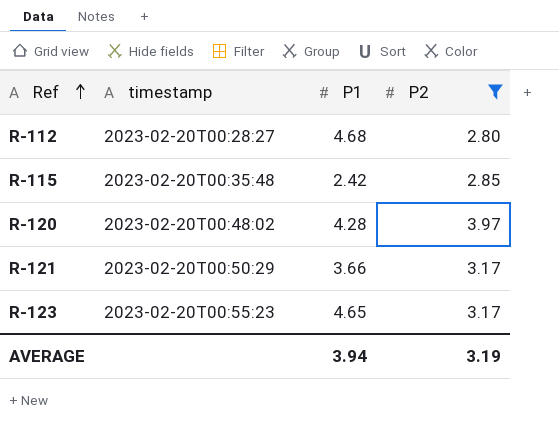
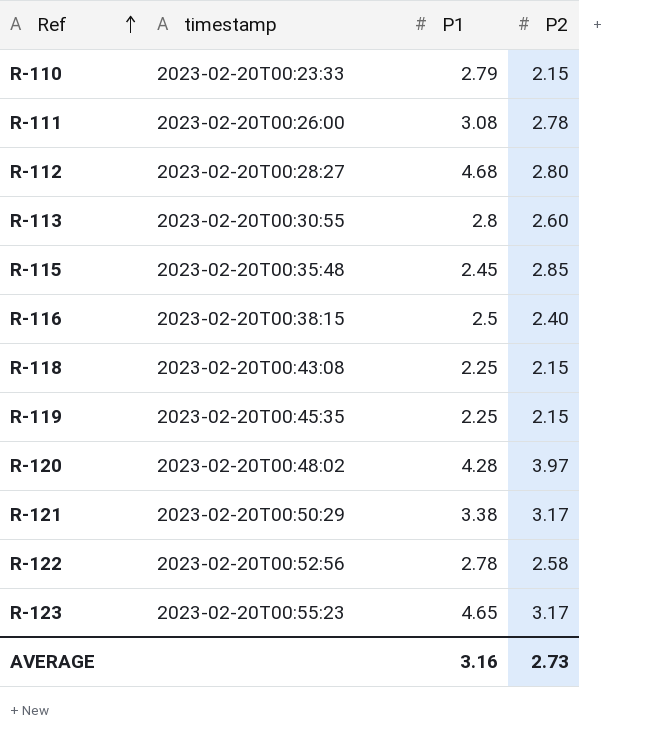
filter: P2 >= 2.80 -> none
R-115 | P1: 2.42 -> 2.45
R-121 | P1: 3.66 -> 3.38
AVERAGE | P1: 3.94 -> 3.16
AVERAGE | P2: 3.19 -> 2.73

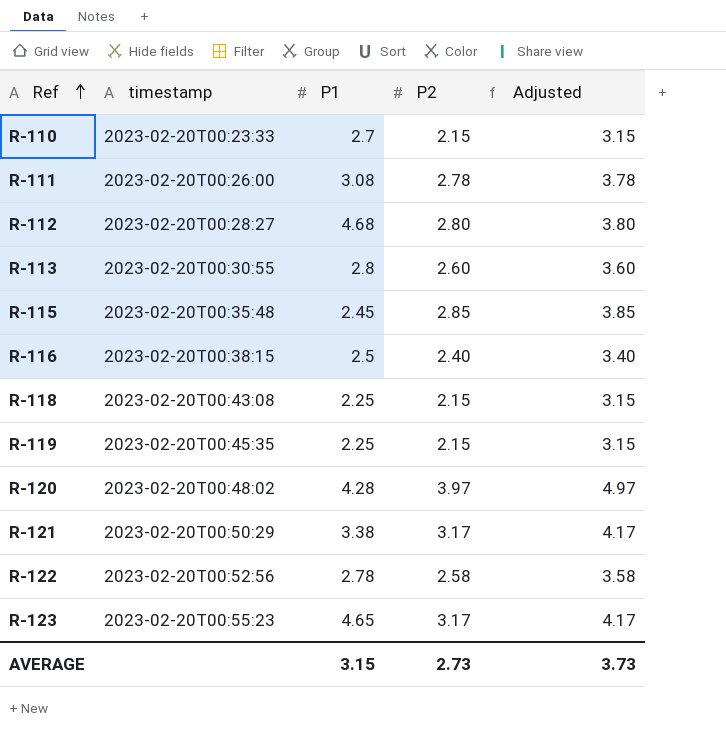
column Adjusted | formula: none -> [P2] + 1
R-110 | P1: 2.79 -> 2.7
AVERAGE | P1: 3.16 -> 3.15

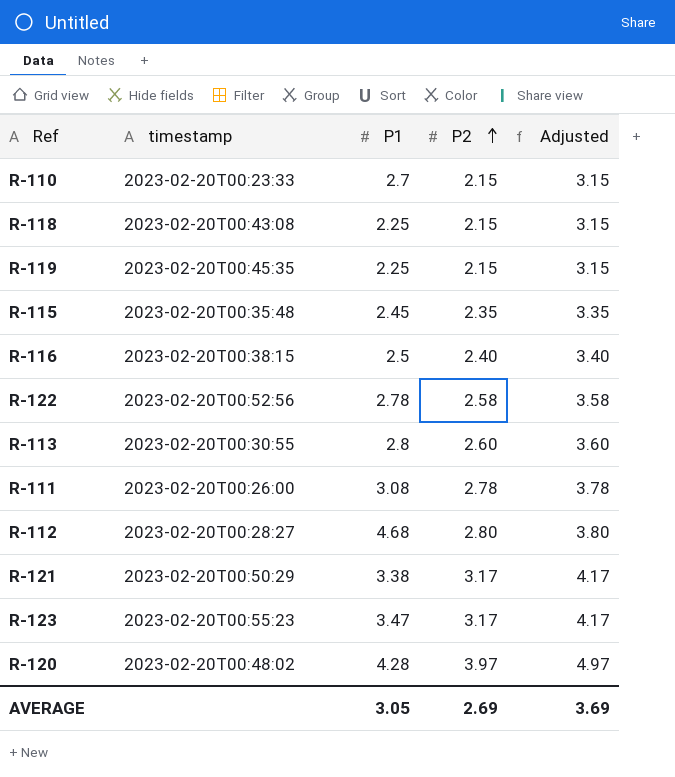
row order: Ref ascending -> P2 ascending
R-115 | P2: 2.85 -> 2.35
R-115 | Adjusted: 3.85 -> 3.35
R-123 | P1: 4.65 -> 3.47
AVERAGE | P1: 3.15 -> 3.05
AVERAGE | P2: 2.73 -> 2.69
AVERAGE | Adjusted: 3.73 -> 3.69

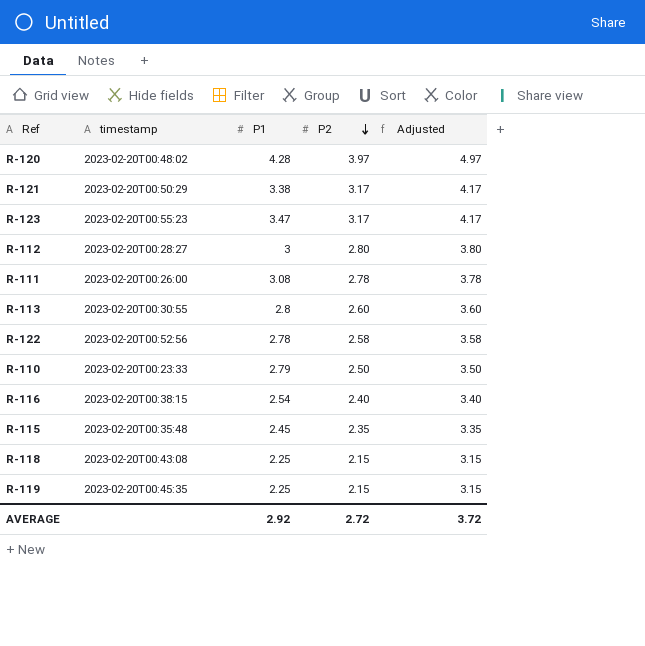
row order: P2 ascending -> P2 descending
R-112 | P1: 4.68 -> 3
R-110 | P1: 2.7 -> 2.79
R-110 | P2: 2.15 -> 2.50
R-110 | Adjusted: 3.15 -> 3.50
R-116 | P1: 2.5 -> 2.54
AVERAGE | P1: 3.05 -> 2.92
AVERAGE | P2: 2.69 -> 2.72
AVERAGE | Adjusted: 3.69 -> 3.72

